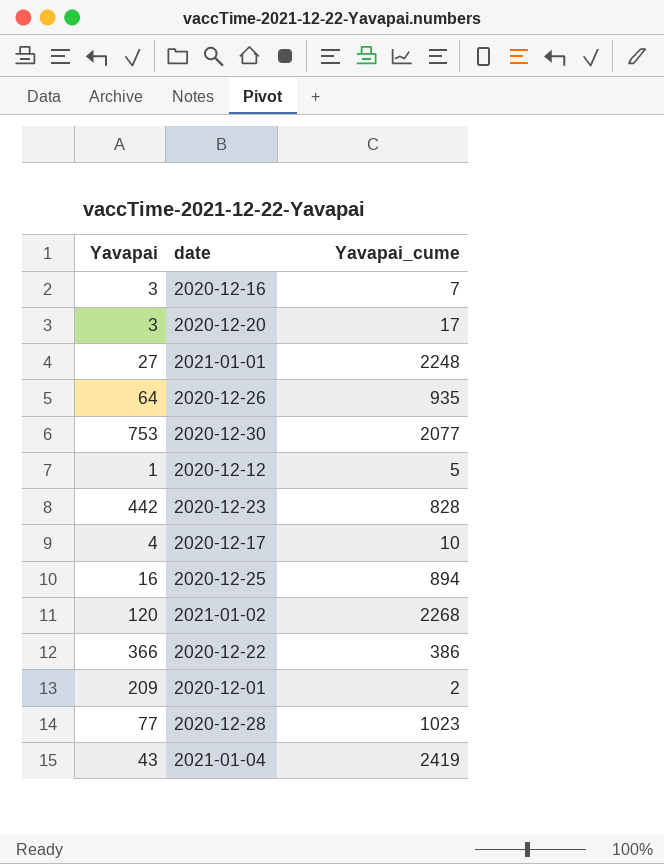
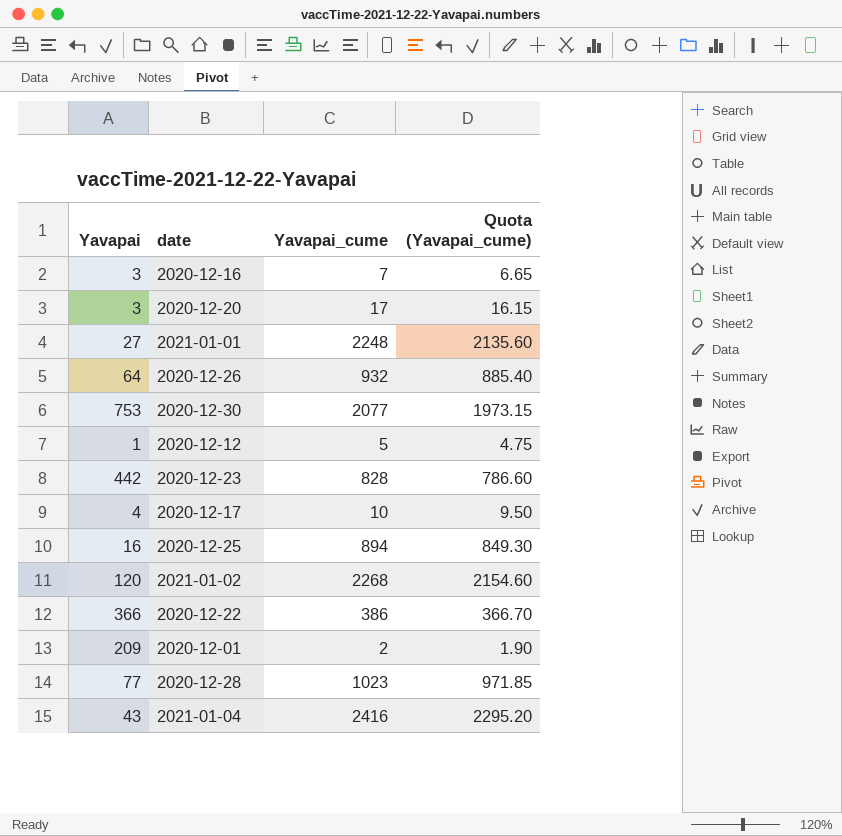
column Quota (Yavapai_cume) | formula: none -> [Yavapai_cume] * 0.95
2020-12-26 | Yavapai_cume: 935 -> 932
2021-01-04 | Yavapai_cume: 2419 -> 2416

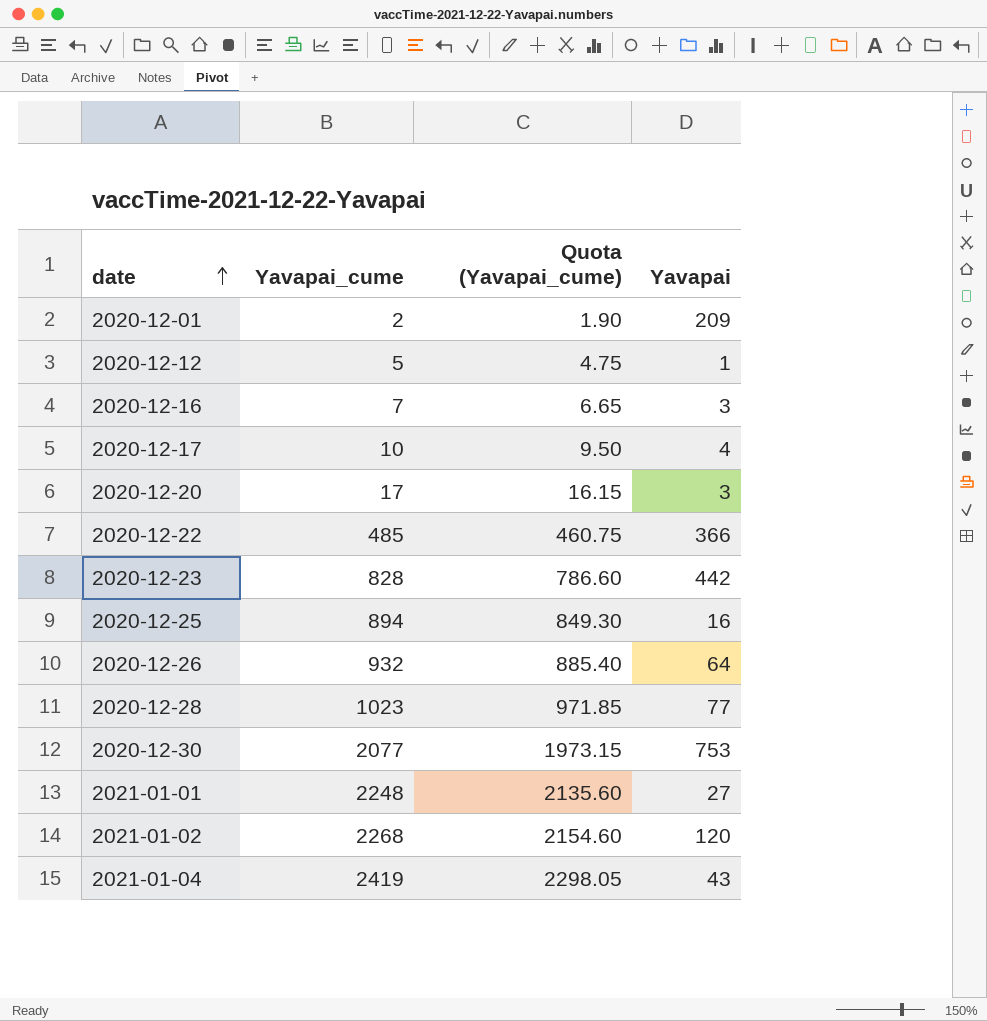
row order: none -> date ascending
column Yavapai | position: 1 -> 4
2020-12-22 | Yavapai_cume: 386 -> 485
2020-12-22 | Quota (Yavapai_cume): 366.70 -> 460.75
2021-01-04 | Yavapai_cume: 2416 -> 2419
2021-01-04 | Quota (Yavapai_cume): 2295.20 -> 2298.05

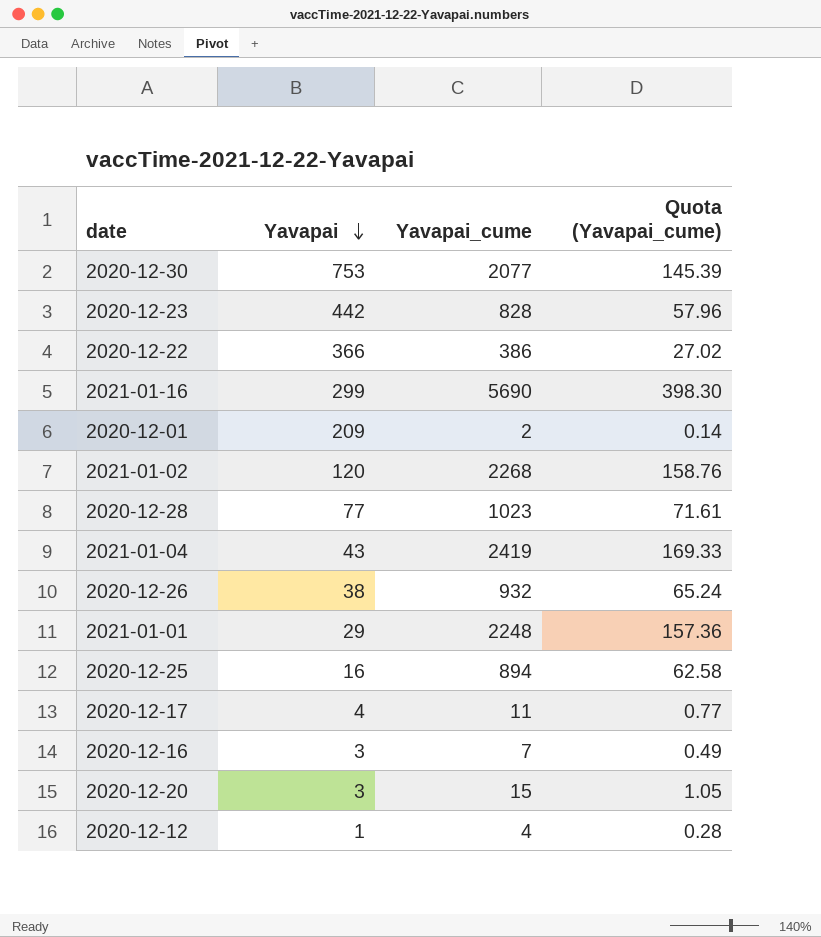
row order: date ascending -> Yavapai descending
column Yavapai | position: 4 -> 2
column Quota (Yavapai_cume) | formula: [Yavapai_cume] * 0.95 -> [Yavapai_cume] * 0.07
2020-12-22 | Yavapai_cume: 485 -> 386
row 2021-01-16: none -> 299 | 5690 | 398.30
2020-12-26 | Yavapai: 64 -> 38
2021-01-01 | Yavapai: 27 -> 29
2020-12-17 | Yavapai_cume: 10 -> 11
2020-12-20 | Yavapai_cume: 17 -> 15
2020-12-12 | Yavapai_cume: 5 -> 4

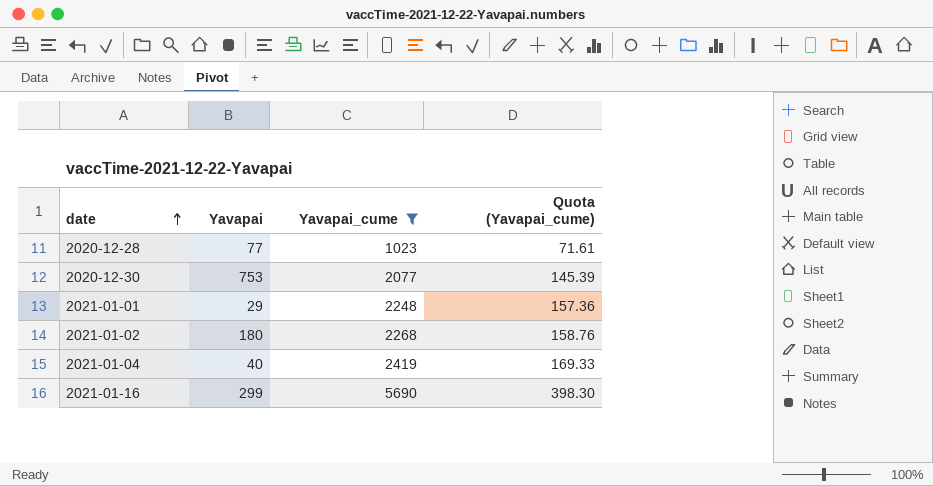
filter: none -> Yavapai_cume >= 1023
row order: Yavapai descending -> date ascending
2021-01-02 | Yavapai: 120 -> 180
2021-01-04 | Yavapai: 43 -> 40

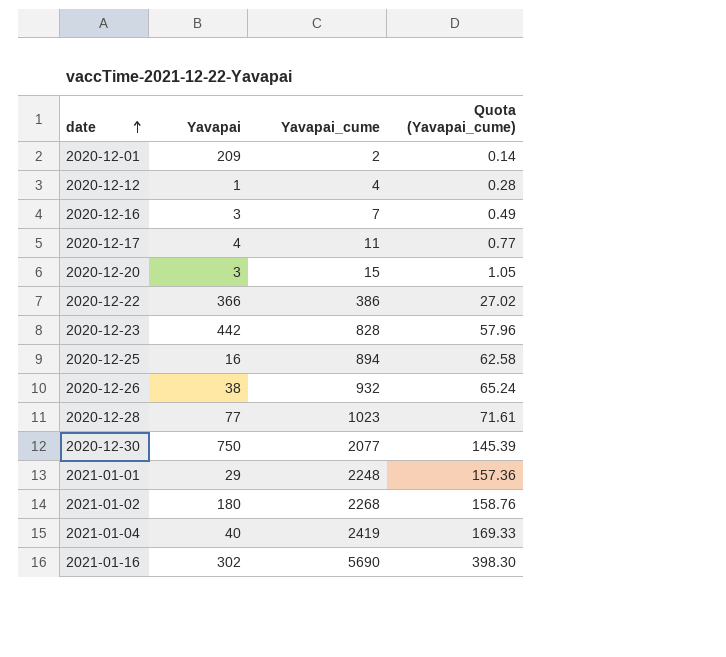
filter: Yavapai_cume >= 1023 -> none
2020-12-30 | Yavapai: 753 -> 750
2021-01-16 | Yavapai: 299 -> 302

